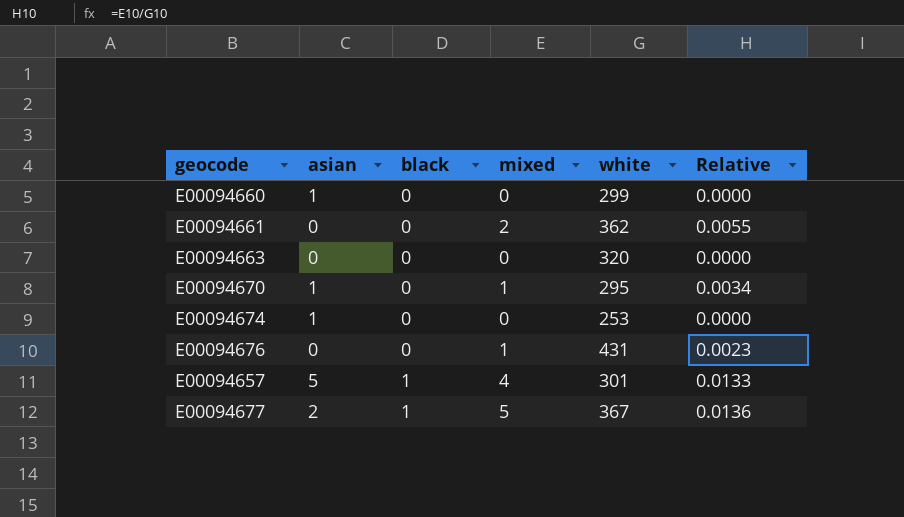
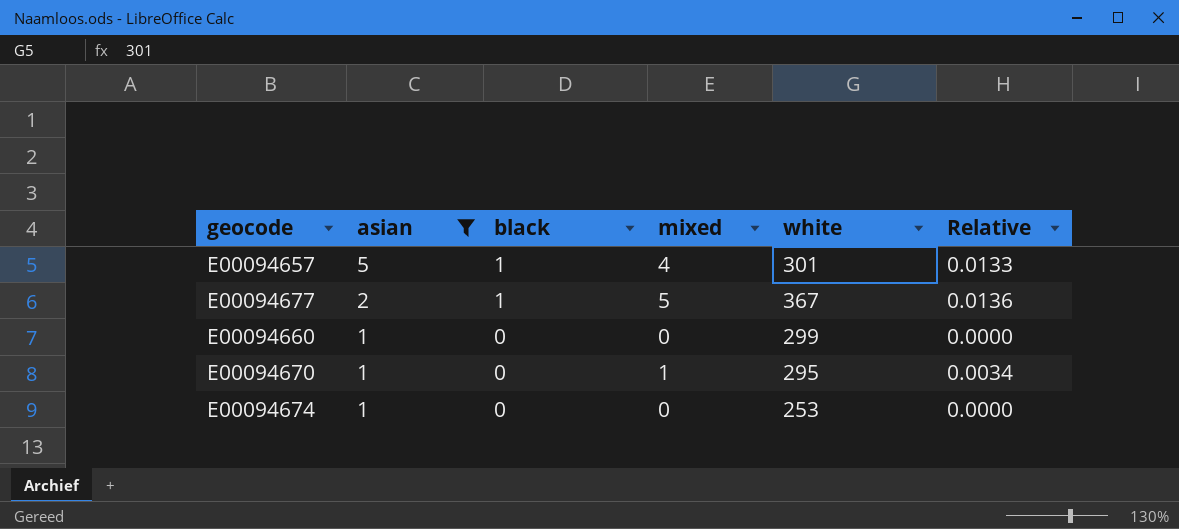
filter: none -> asian != 0
row order: black ascending -> asian descending

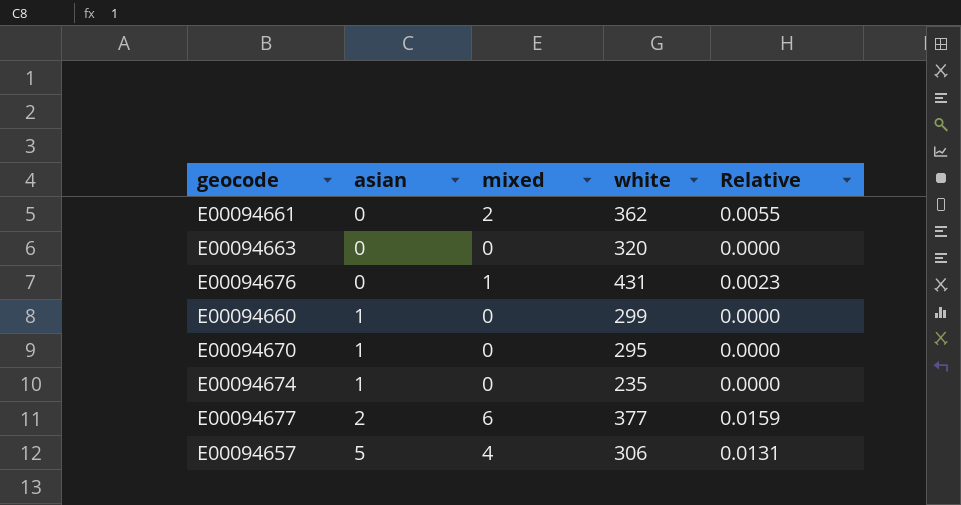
filter: asian != 0 -> none
row order: asian descending -> asian ascending
column black | position: 3 -> none
E00094670 | mixed: 1 -> 0
E00094670 | Relative: 0.0034 -> 0.0000
E00094674 | white: 253 -> 235
E00094677 | mixed: 5 -> 6
E00094677 | white: 367 -> 377
E00094677 | Relative: 0.0136 -> 0.0159
E00094657 | white: 301 -> 306
E00094657 | Relative: 0.0133 -> 0.0131

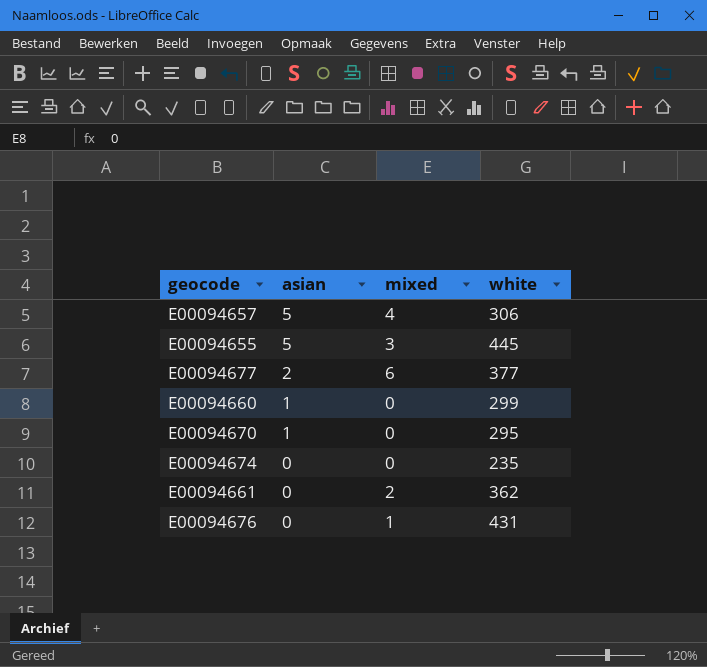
row order: asian ascending -> asian descending
column Relative | formula: [mixed] / [white] -> none
row E00094663: 0 | 0 | 320 | 0.0000 -> none
row E00094655: none -> 5 | 3 | 445
E00094674 | asian: 1 -> 0

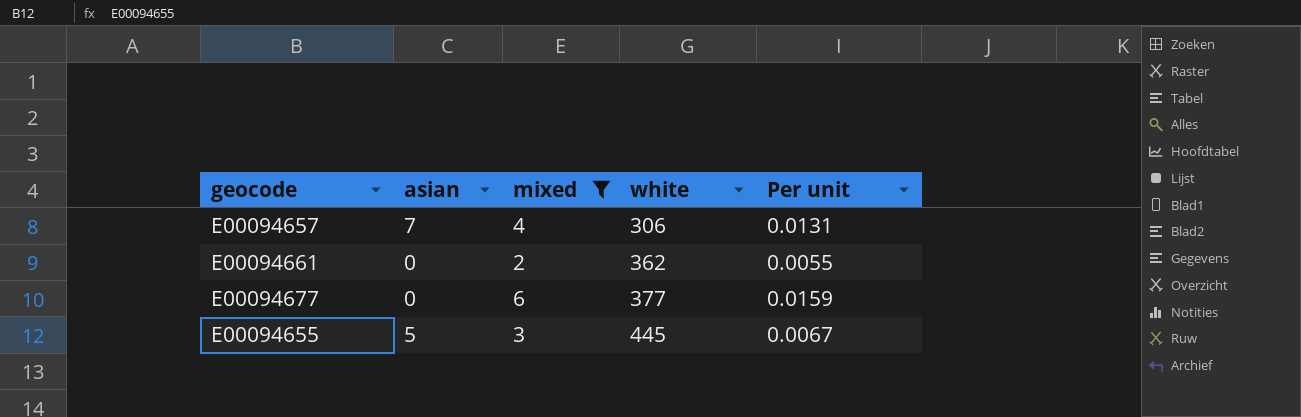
filter: none -> mixed >= 2
row order: asian descending -> white ascending
column Per unit | formula: none -> [mixed] / [white]
E00094657 | asian: 5 -> 7
E00094677 | asian: 2 -> 0

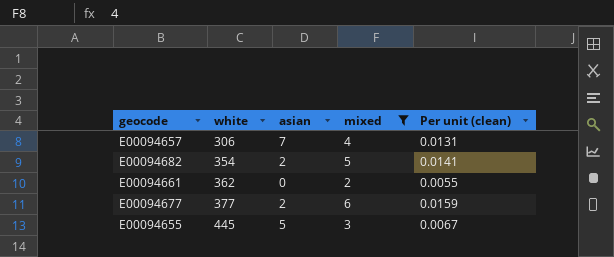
column white | position: 4 -> 2
column name: Per unit -> Per unit (clean)
row E00094682: none -> 354 | 2 | 5 | 0.0141
E00094677 | asian: 0 -> 2

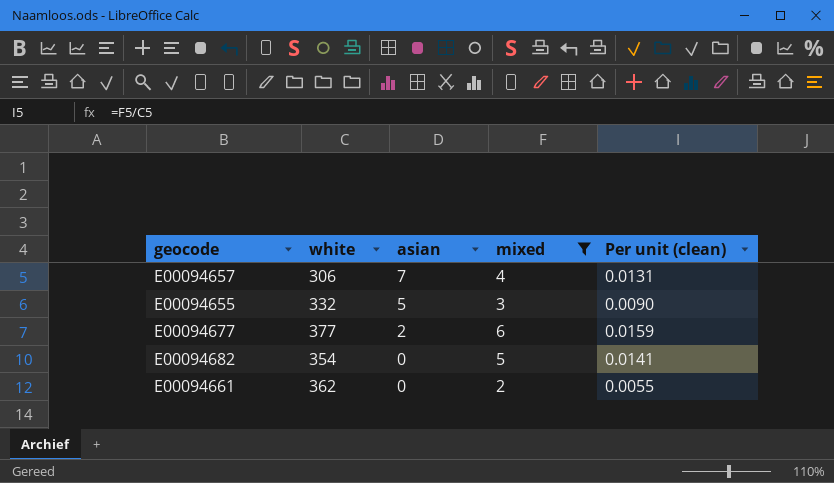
row order: white ascending -> asian descending
E00094655 | white: 445 -> 332
E00094655 | Per unit (clean): 0.0067 -> 0.0090
E00094682 | asian: 2 -> 0

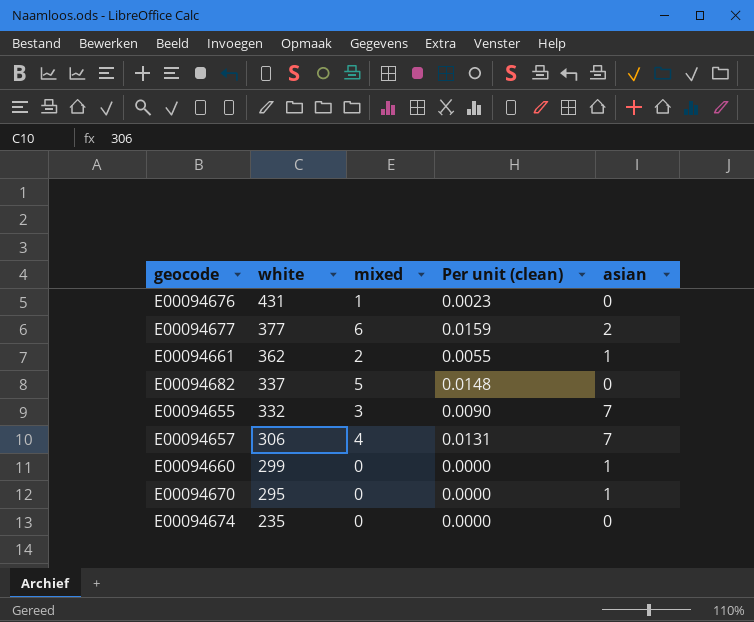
filter: mixed >= 2 -> none
row order: asian descending -> white descending
column asian | position: 3 -> 5
E00094661 | asian: 0 -> 1
E00094682 | white: 354 -> 337
E00094682 | Per unit (clean): 0.0141 -> 0.0148
E00094655 | asian: 5 -> 7

